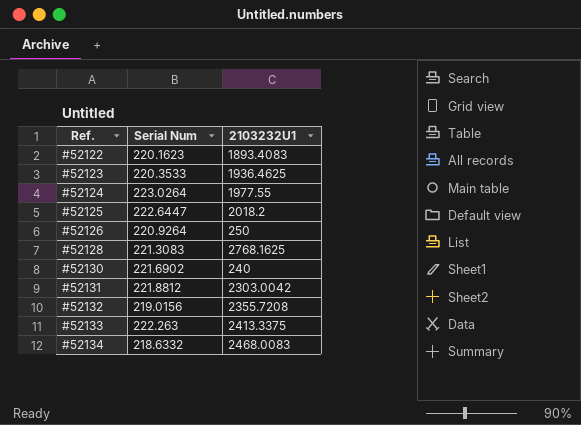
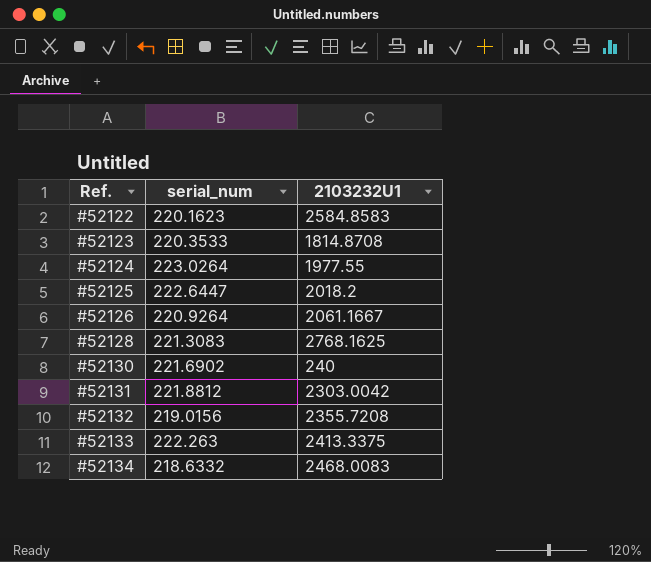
column name: Serial Num -> serial_num
#52122 | 2103232U1: 1893.4083 -> 2584.8583
#52123 | 2103232U1: 1936.4625 -> 1814.8708
#52126 | 2103232U1: 250 -> 2061.1667

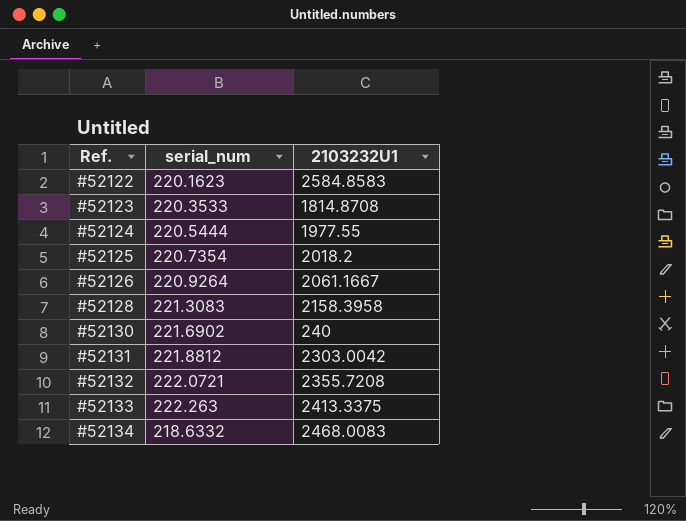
#52124 | serial_num: 223.0264 -> 220.5444
#52125 | serial_num: 222.6447 -> 220.7354
#52128 | 2103232U1: 2768.1625 -> 2158.3958
#52132 | serial_num: 219.0156 -> 222.0721

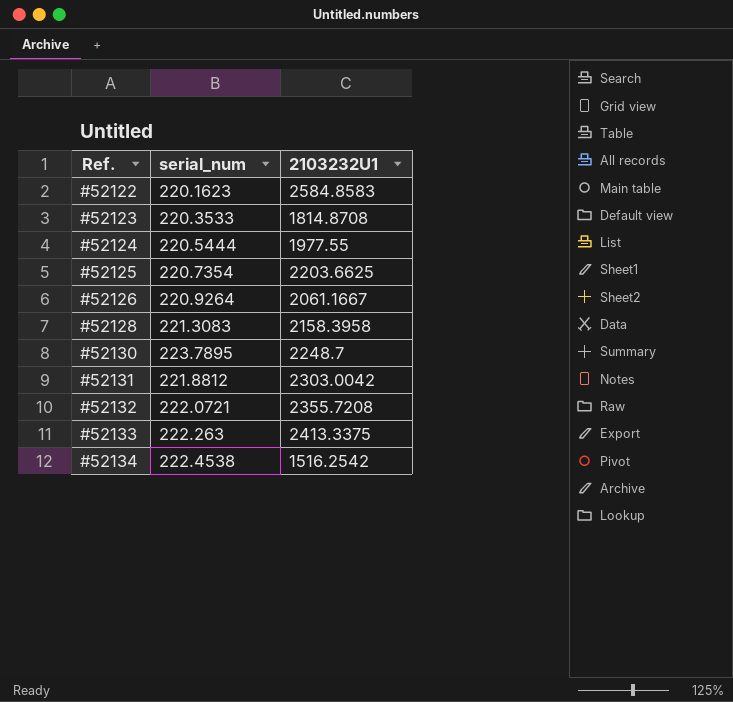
#52125 | 2103232U1: 2018.2 -> 2203.6625
#52130 | serial_num: 221.6902 -> 223.7895
#52130 | 2103232U1: 240 -> 2248.7
#52134 | serial_num: 218.6332 -> 222.4538
#52134 | 2103232U1: 2468.0083 -> 1516.2542

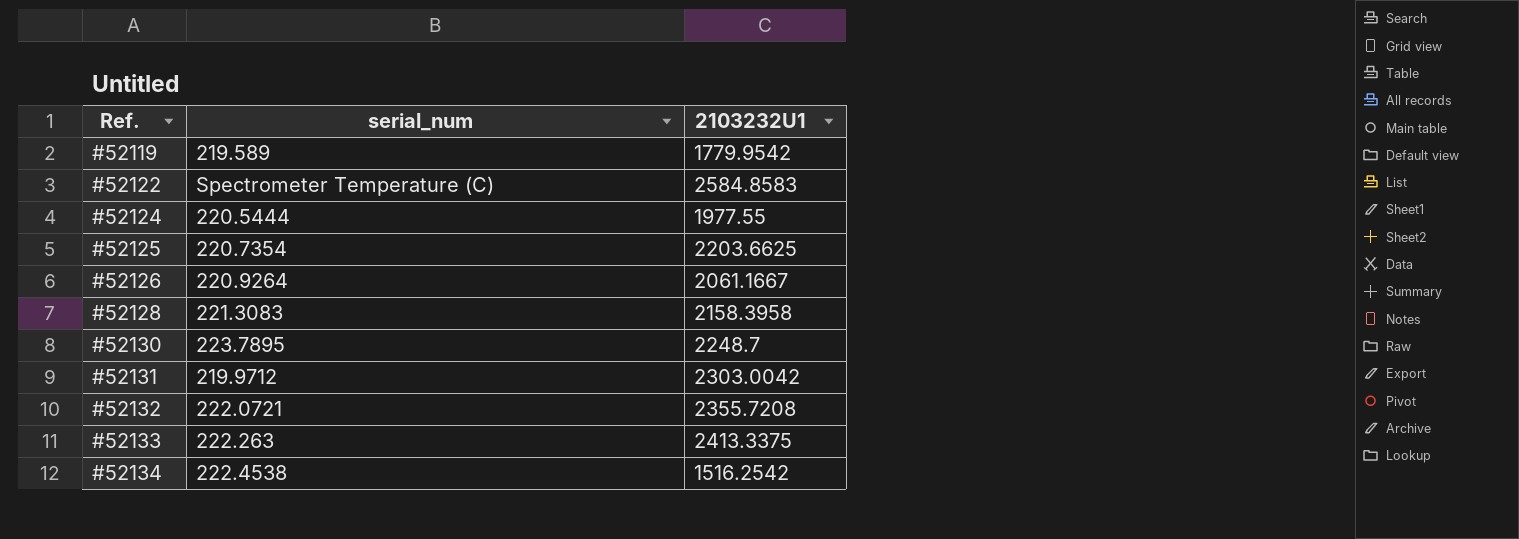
row #52123: 220.3533 | 1814.8708 -> none
row #52119: none -> 219.589 | 1779.9542
#52122 | serial_num: 220.1623 -> Spectrometer Temperature (C)
#52131 | serial_num: 221.8812 -> 219.9712

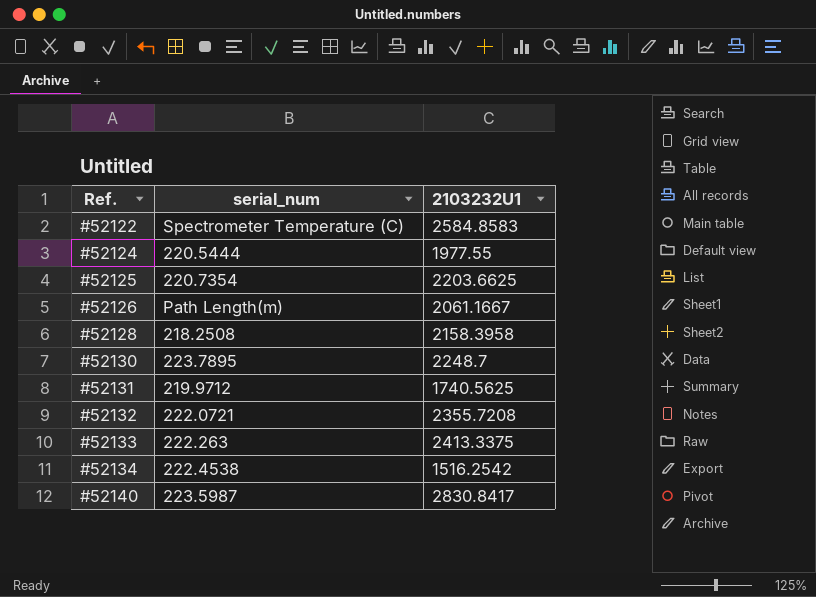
row #52119: 219.589 | 1779.9542 -> none
#52126 | serial_num: 220.9264 -> Path Length(m)
#52128 | serial_num: 221.3083 -> 218.2508
#52131 | 2103232U1: 2303.0042 -> 1740.5625
row #52140: none -> 223.5987 | 2830.8417

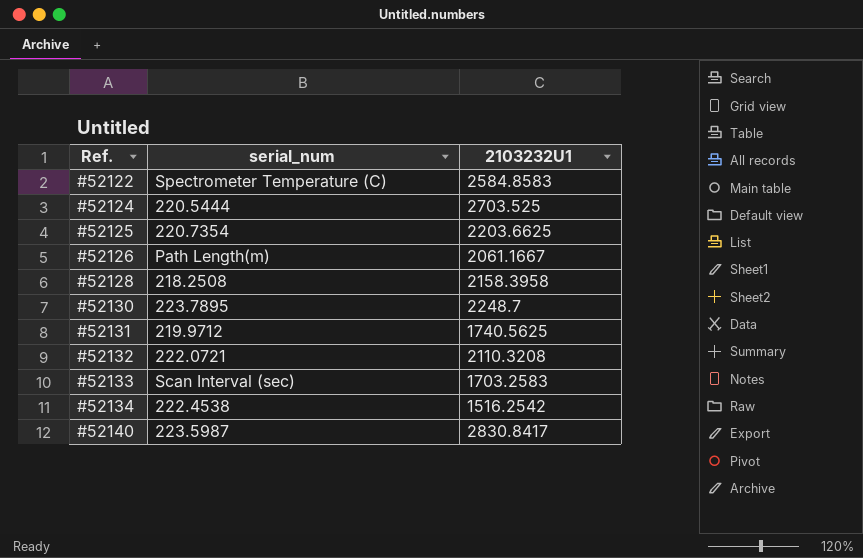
#52124 | 2103232U1: 1977.55 -> 2703.525
#52132 | 2103232U1: 2355.7208 -> 2110.3208
#52133 | serial_num: 222.263 -> Scan Interval (sec)
#52133 | 2103232U1: 2413.3375 -> 1703.2583

